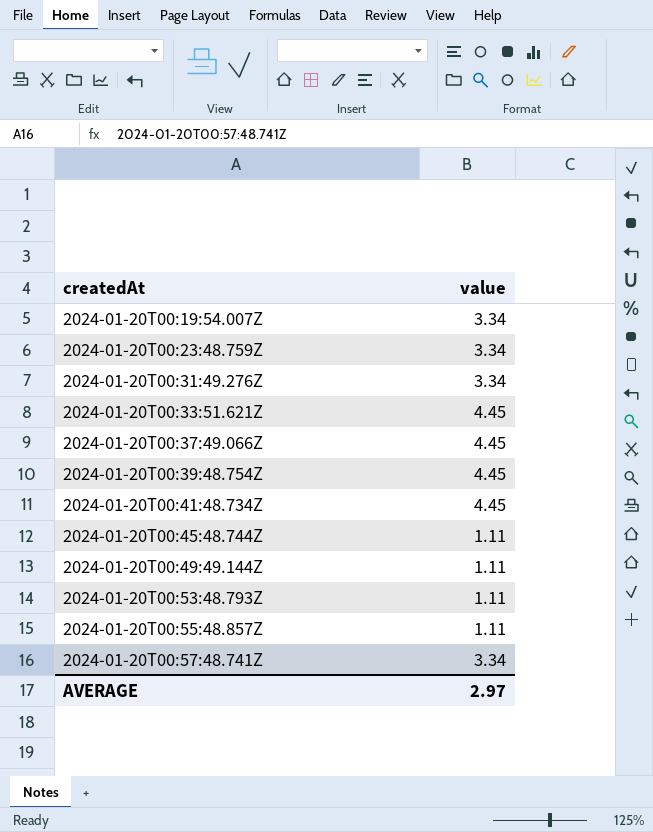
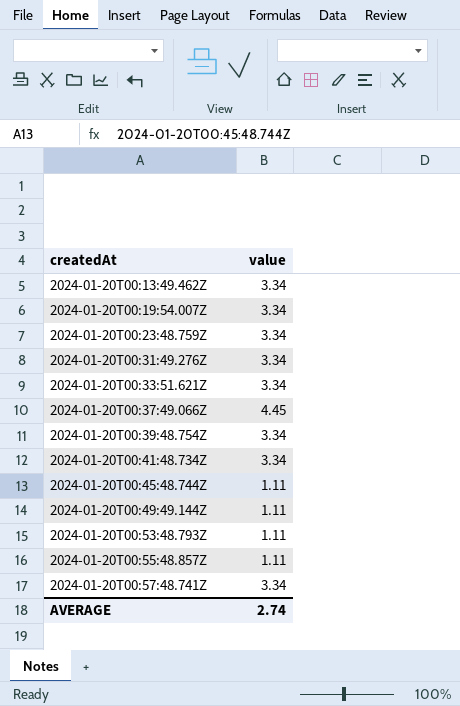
row 2024-01-20T00:13:49.462Z: none -> 3.34
2024-01-20T00:33:51.621Z | value: 4.45 -> 3.34
2024-01-20T00:39:48.754Z | value: 4.45 -> 3.34
2024-01-20T00:41:48.734Z | value: 4.45 -> 3.34
AVERAGE | value: 2.97 -> 2.74

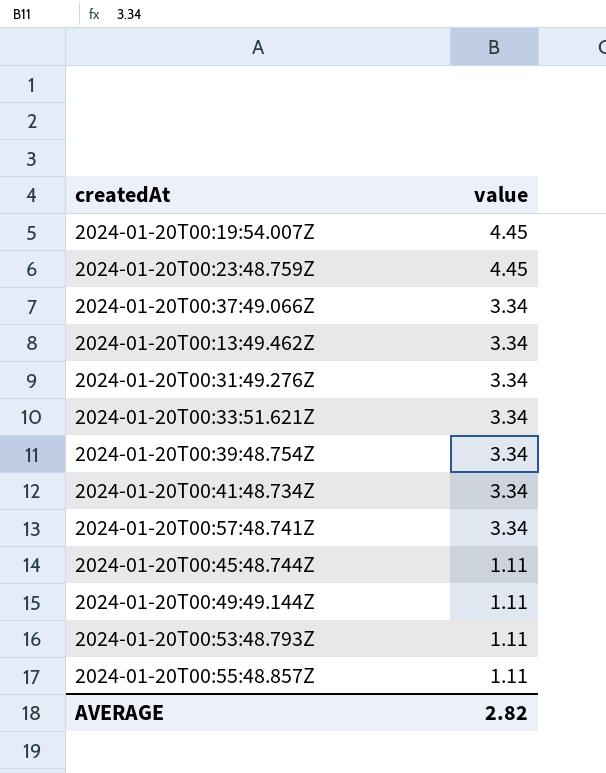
row order: createdAt ascending -> value descending
2024-01-20T00:19:54.007Z | value: 3.34 -> 4.45
2024-01-20T00:23:48.759Z | value: 3.34 -> 4.45
2024-01-20T00:37:49.066Z | value: 4.45 -> 3.34
AVERAGE | value: 2.74 -> 2.82

